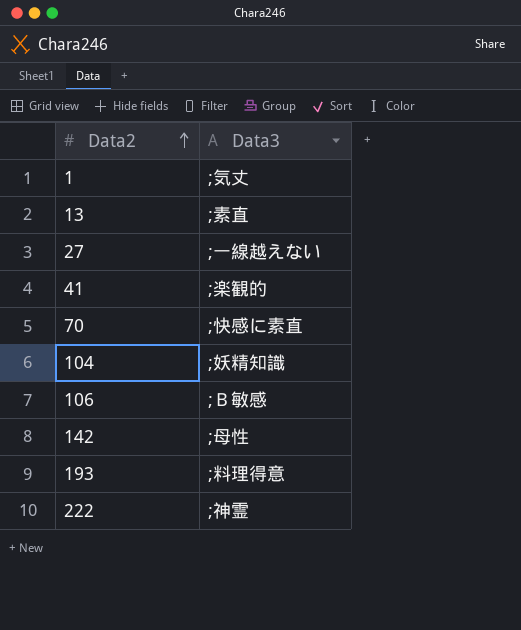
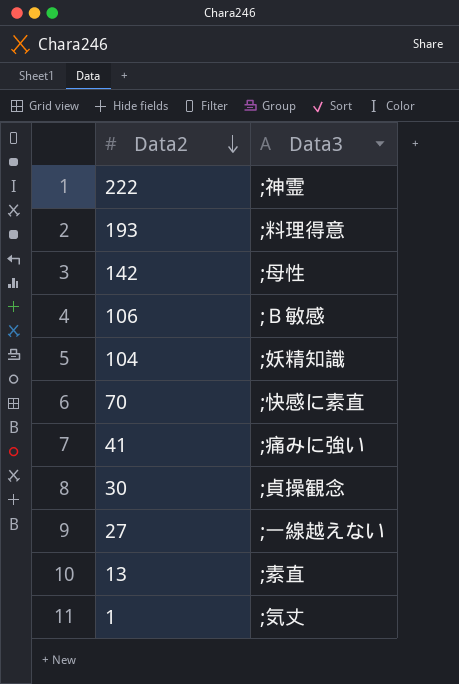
row order: Data2 ascending -> Data2 descending
41 | Data3: ;楽観的 -> ;痛みに強い
row 30: none -> ;貞操観念

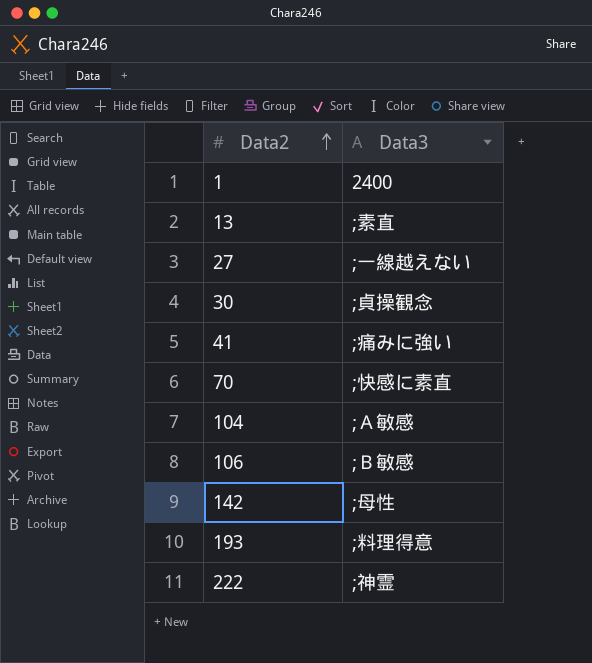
row order: Data2 descending -> Data2 ascending
1 | Data3: ;気丈 -> 2400
104 | Data3: ;妖精知識 -> ;Ａ敏感

